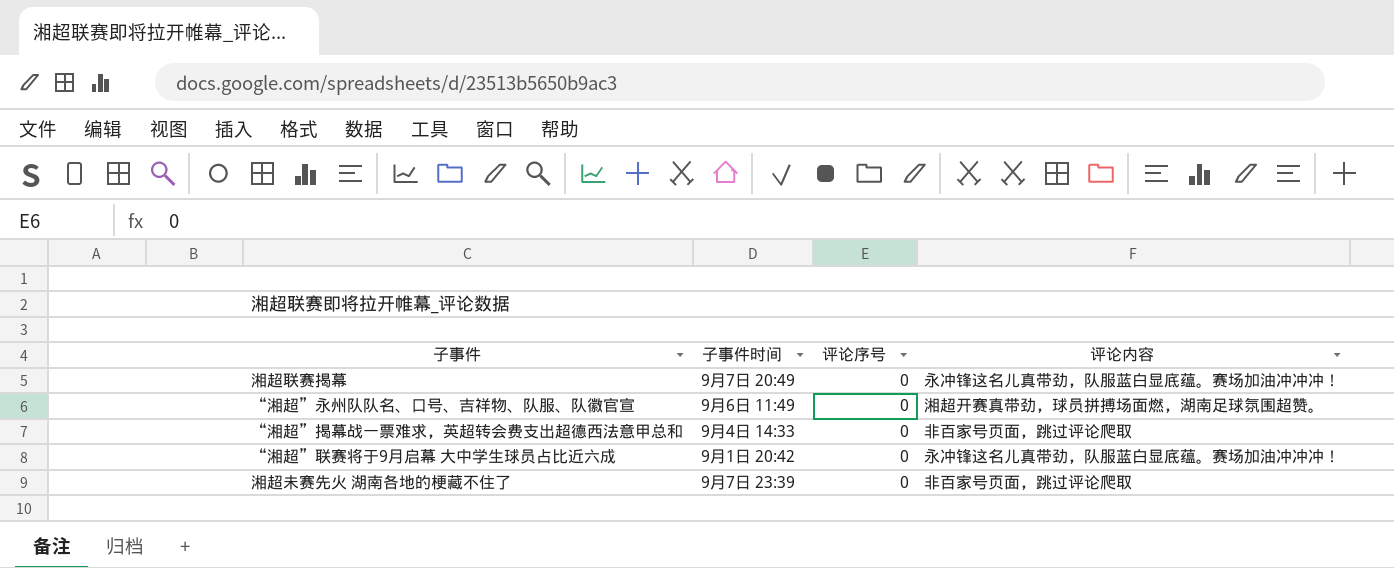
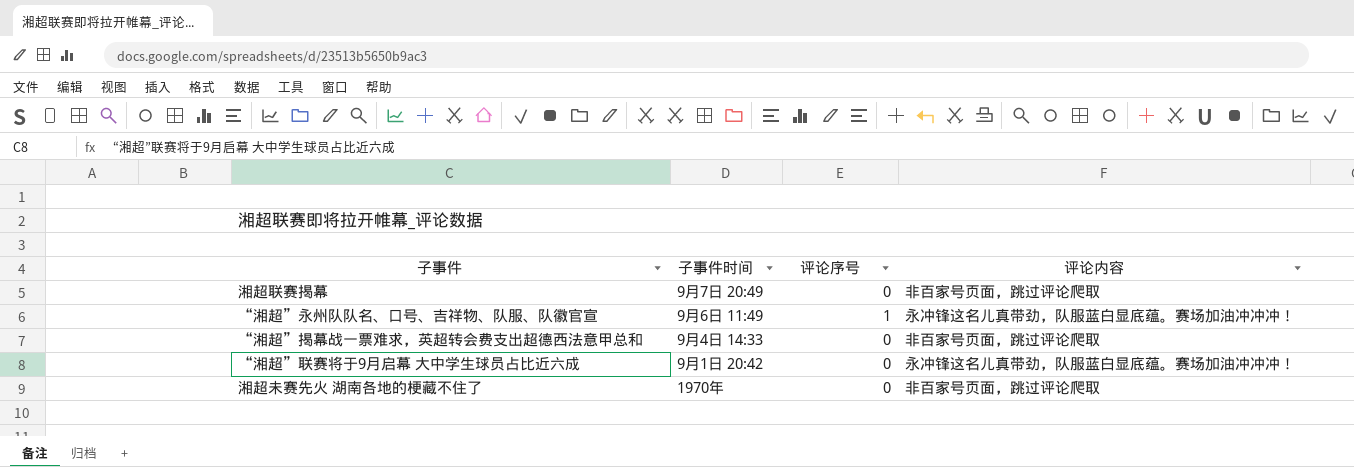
湘超联赛揭幕 | 评论内容: 永冲锋这名儿真带劲，队服蓝白显底蕴。赛场加油冲冲冲！ -> 非百家号页面，跳过评论爬取
“湘超”永州队队名、口号、吉祥物、队服、队徽官宣 | 评论序号: 0 -> 1
“湘超”永州队队名、口号、吉祥物、队服、队徽官宣 | 评论内容: 湘超开赛真带劲，球员拼搏场面燃，湖南足球氛围超赞。 -> 永冲锋这名儿真带劲，队服蓝白显底蕴。赛场加油冲冲冲！
湘超未赛先火 湖南各地的梗藏不住了 | 子事件时间: 9月7日 23:39 -> 1970年

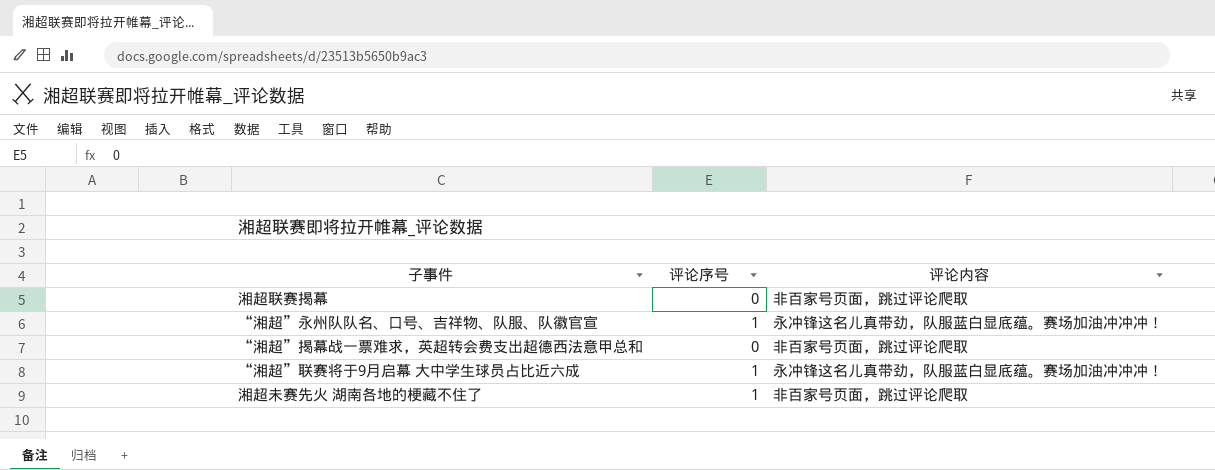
column 子事件时间 | position: 2 -> none
“湘超”联赛将于9月启幕 大中学生球员占比近六成 | 评论序号: 0 -> 1
湘超未赛先火 湖南各地的梗藏不住了 | 评论序号: 0 -> 1

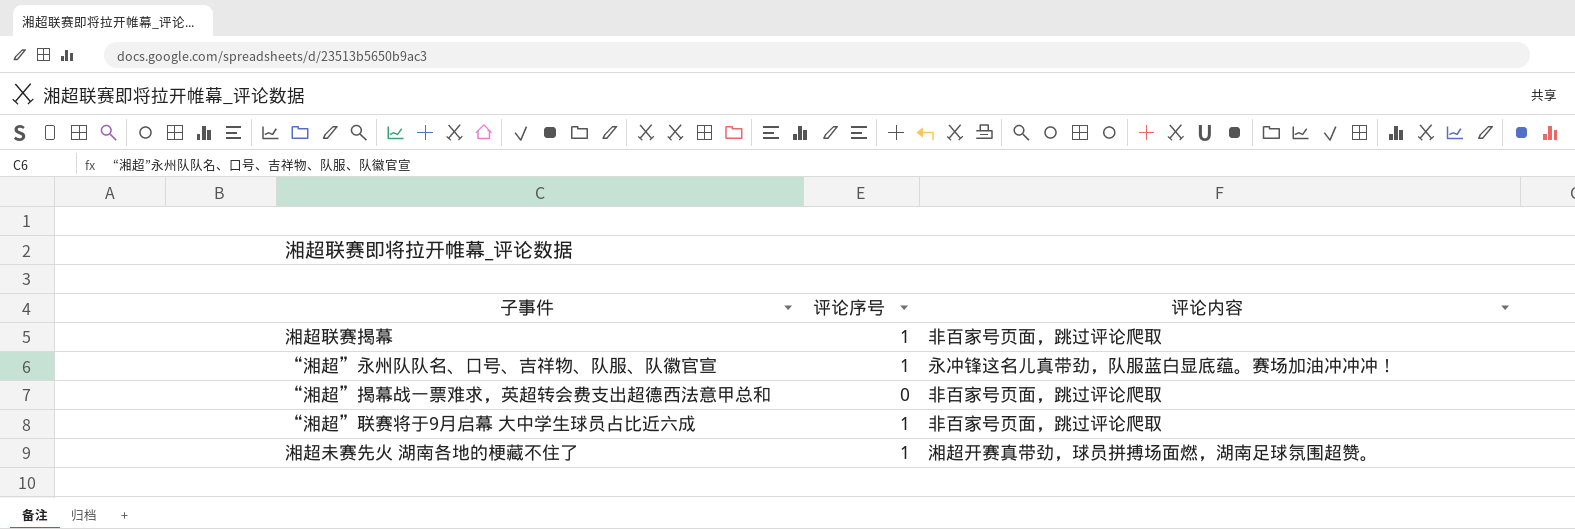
湘超联赛揭幕 | 评论序号: 0 -> 1
“湘超”联赛将于9月启幕 大中学生球员占比近六成 | 评论内容: 永冲锋这名儿真带劲，队服蓝白显底蕴。赛场加油冲冲冲！ -> 非百家号页面，跳过评论爬取
湘超未赛先火 湖南各地的梗藏不住了 | 评论内容: 非百家号页面，跳过评论爬取 -> 湘超开赛真带劲，球员拼搏场面燃，湖南足球氛围超赞。

